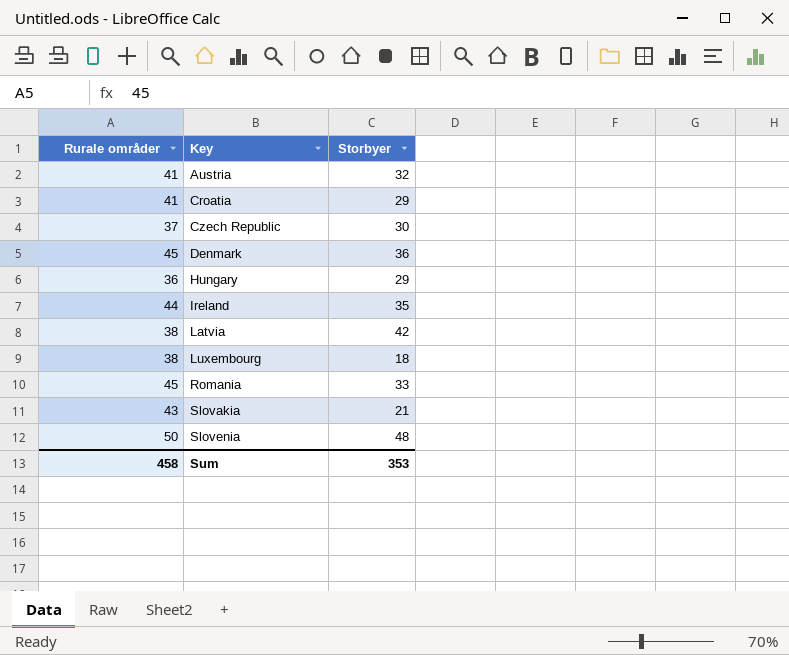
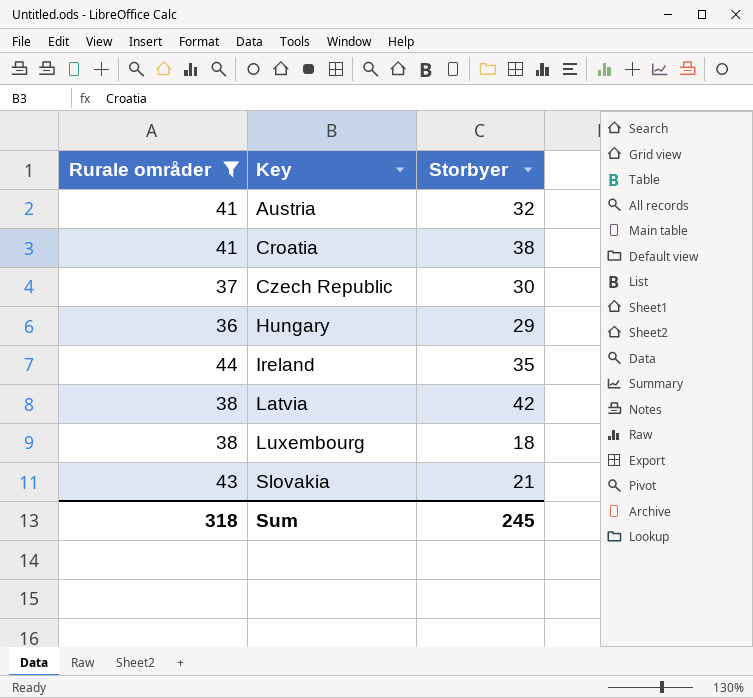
filter: none -> Rurale områder <= 44
Croatia | Storbyer: 29 -> 38
Sum | Rurale områder: 458 -> 318
Sum | Storbyer: 353 -> 245

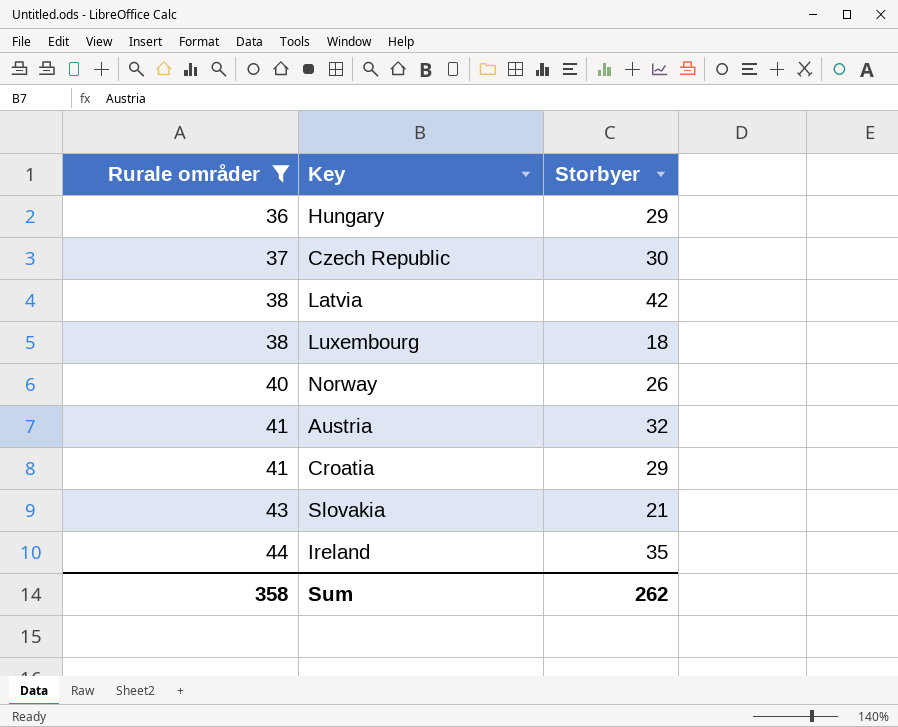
row order: Key ascending -> Rurale områder ascending
row Norway: none -> 40 | 26
Croatia | Storbyer: 38 -> 29
Sum | Rurale områder: 318 -> 358
Sum | Storbyer: 245 -> 262

